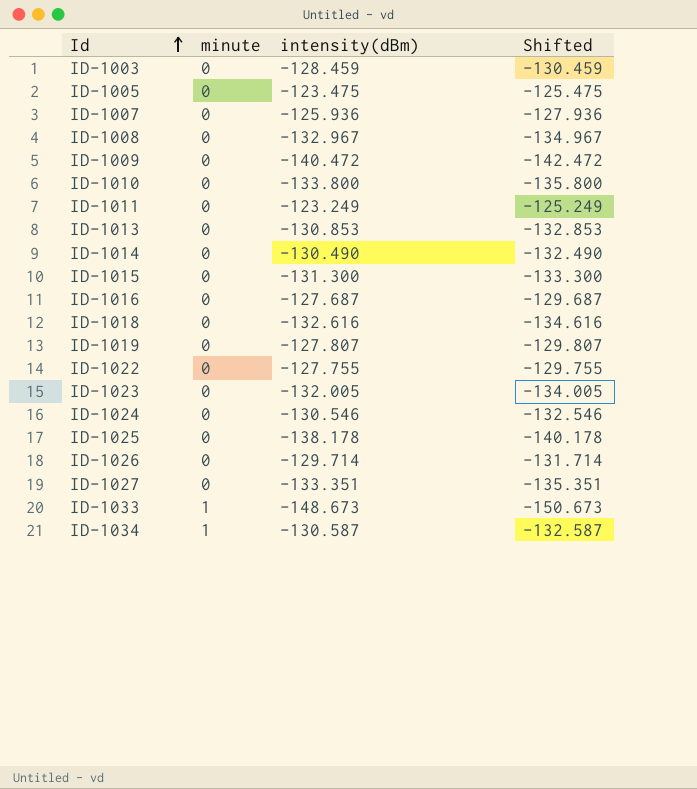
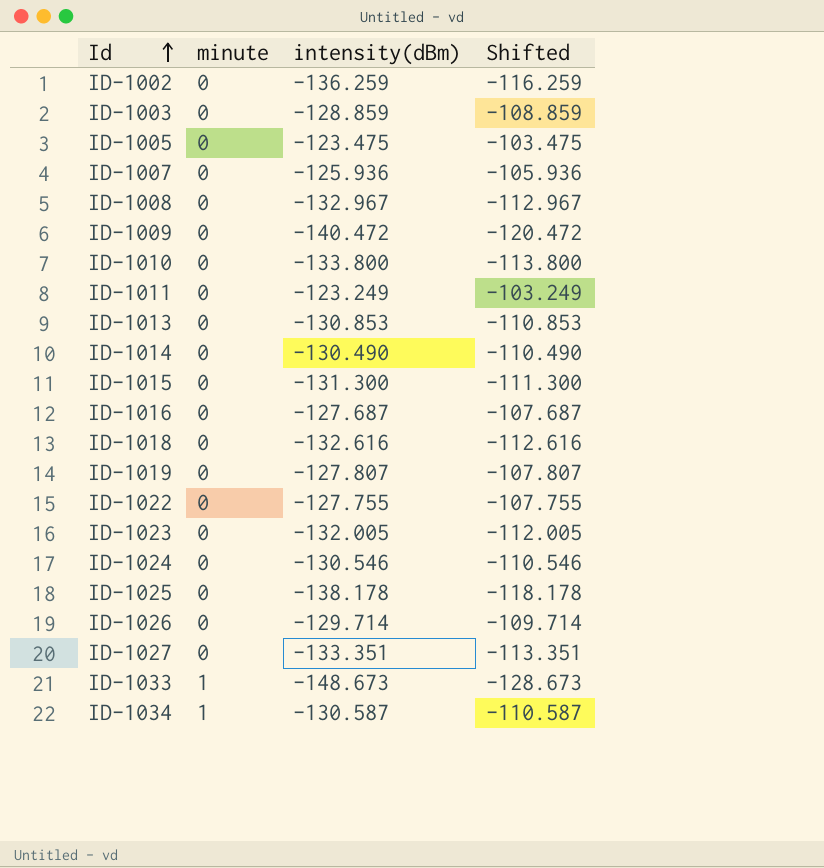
column Shifted | formula: [intensity(dBm)] - 2 -> [intensity(dBm)] + 20
row ID-1002: none -> 0 | -136.259 | -116.259
ID-1003 | intensity(dBm): -128.459 -> -128.859

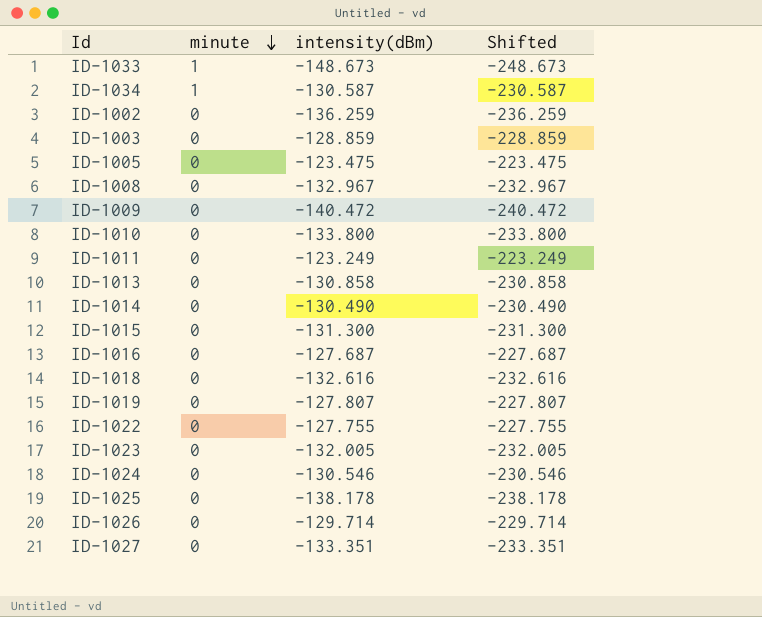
row order: Id ascending -> minute descending
column Shifted | formula: [intensity(dBm)] + 20 -> [intensity(dBm)] - 100
row ID-1007: 0 | -125.936 | -105.936 -> none
ID-1013 | intensity(dBm): -130.853 -> -130.858

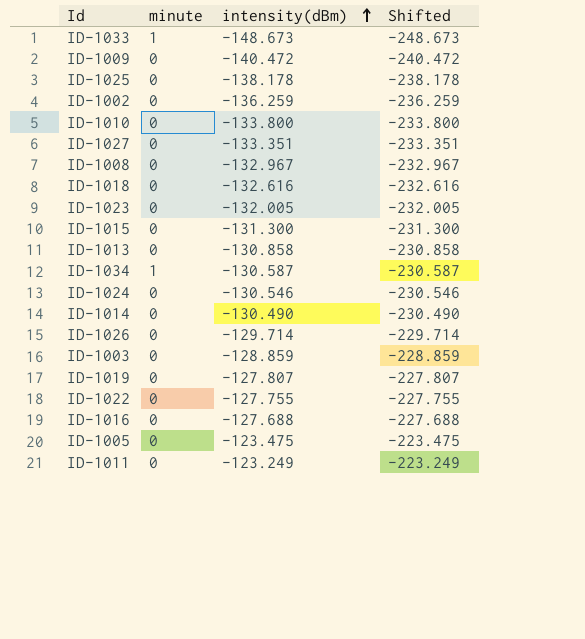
row order: minute descending -> intensity(dBm) ascending
ID-1016 | intensity(dBm): -127.687 -> -127.688
ID-1016 | Shifted: -227.687 -> -227.688

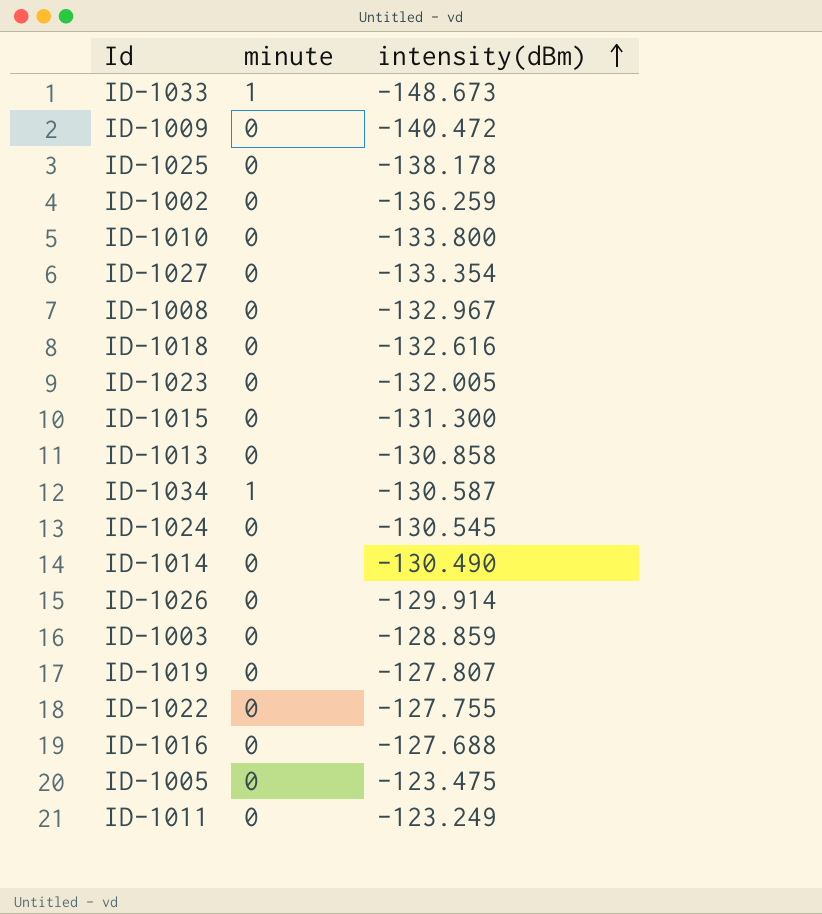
column Shifted | formula: [intensity(dBm)] - 100 -> none
ID-1027 | intensity(dBm): -133.351 -> -133.354
ID-1024 | intensity(dBm): -130.546 -> -130.545
ID-1026 | intensity(dBm): -129.714 -> -129.914

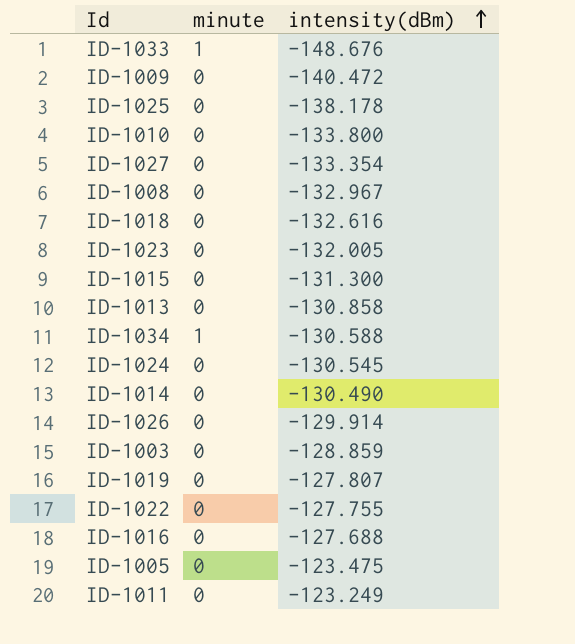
row ID-1002: 0 | -136.259 -> none
ID-1033 | intensity(dBm): -148.673 -> -148.676
ID-1034 | intensity(dBm): -130.587 -> -130.588

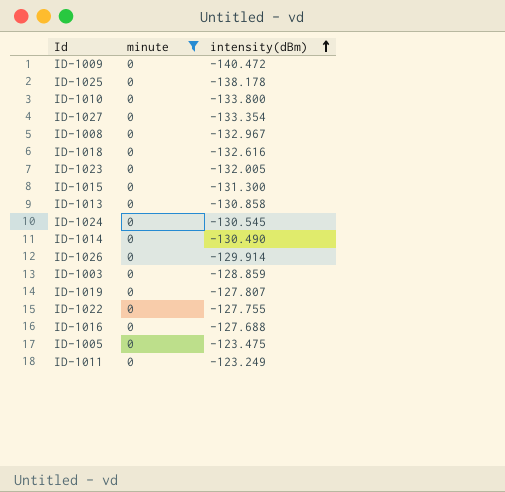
filter: none -> minute = 0

